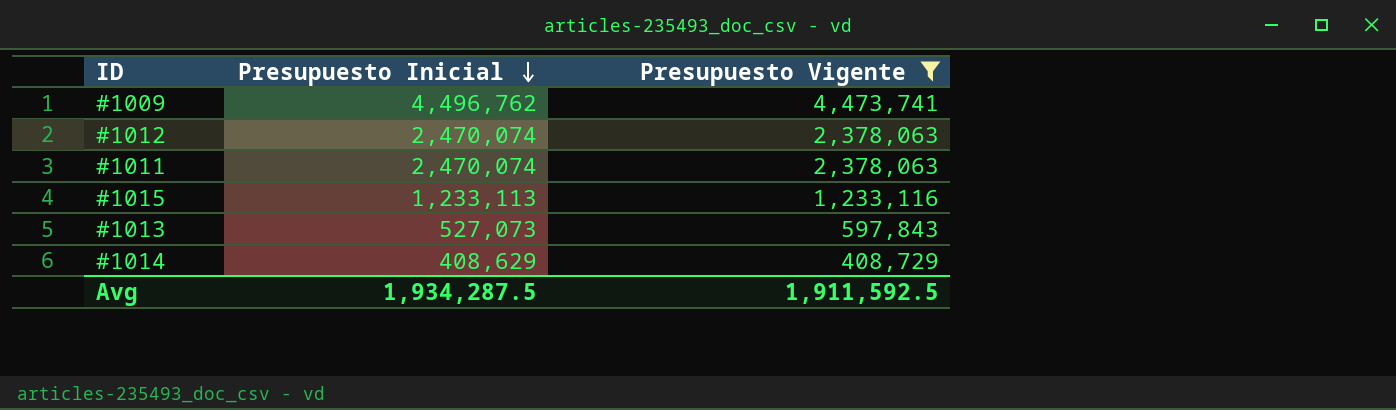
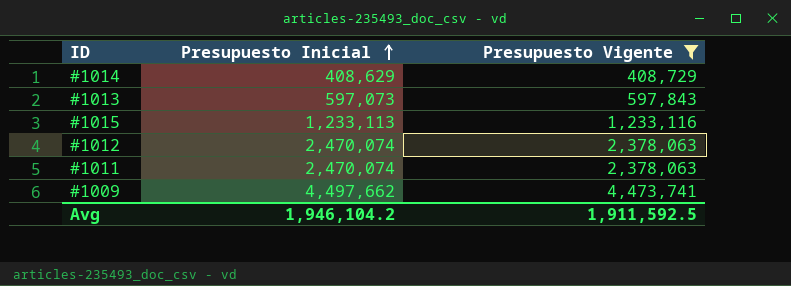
row order: Presupuesto Inicial descending -> Presupuesto Inicial ascending
#1013 | Presupuesto Inicial: 527,073 -> 597,073
#1009 | Presupuesto Inicial: 4,496,762 -> 4,497,662
Avg | Presupuesto Inicial: 1,934,287.5 -> 1,946,104.2

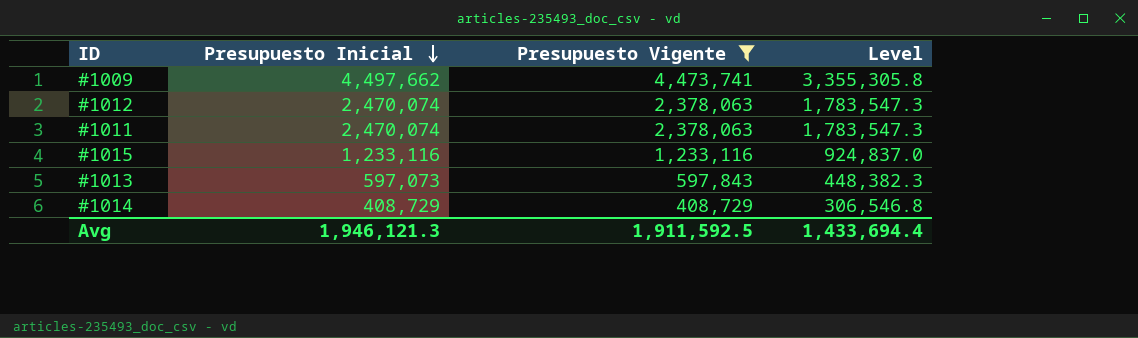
row order: Presupuesto Inicial ascending -> Presupuesto Inicial descending
column Level | formula: none -> [Presupuesto Vigente] * 0.75
#1015 | Presupuesto Inicial: 1,233,113 -> 1,233,116
#1014 | Presupuesto Inicial: 408,629 -> 408,729
Avg | Presupuesto Inicial: 1,946,104.2 -> 1,946,121.3

